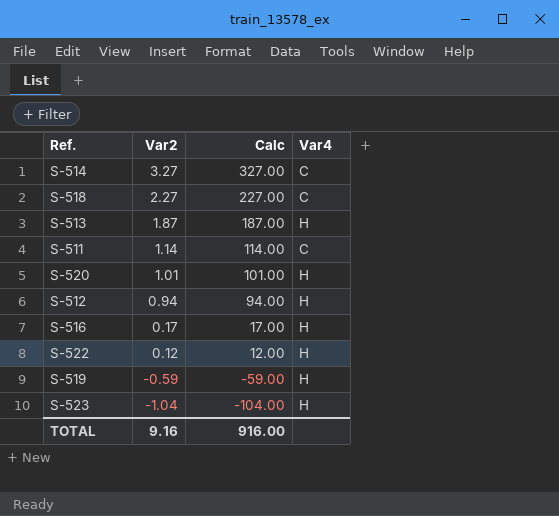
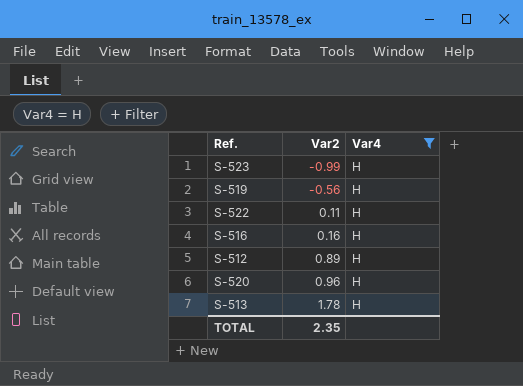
filter: none -> Var4 = H
row order: Var2 descending -> Var2 ascending
column Calc | formula: [Var2] * 100 -> none
S-523 | Var2: -1.04 -> -0.99
S-519 | Var2: -0.59 -> -0.56
S-522 | Var2: 0.12 -> 0.11
S-516 | Var2: 0.17 -> 0.16
S-512 | Var2: 0.94 -> 0.89
S-520 | Var2: 1.01 -> 0.96
S-513 | Var2: 1.87 -> 1.78
TOTAL | Var2: 9.16 -> 2.35

